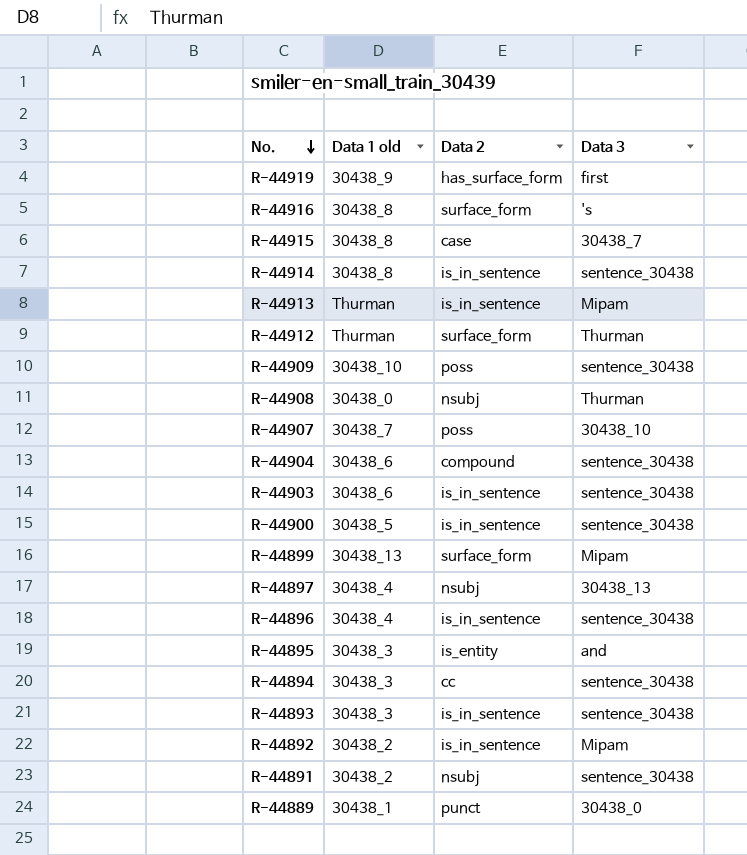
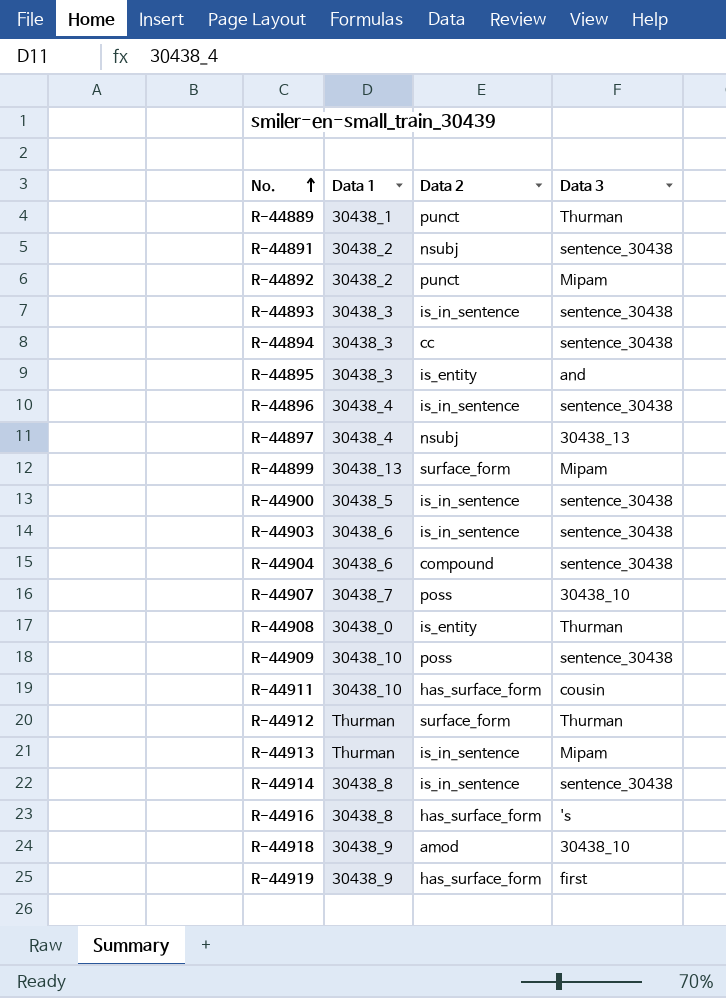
row order: No. descending -> No. ascending
column name: Data 1 old -> Data 1
row R-44915: 30438_8 | case | 30438_7 -> none
R-44889 | Data 3: 30438_0 -> Thurman
R-44892 | Data 2: is_in_sentence -> punct
R-44908 | Data 2: nsubj -> is_entity
row R-44911: none -> 30438_10 | has_surface_form | cousin
R-44916 | Data 2: surface_form -> has_surface_form
row R-44918: none -> 30438_9 | amod | 30438_10

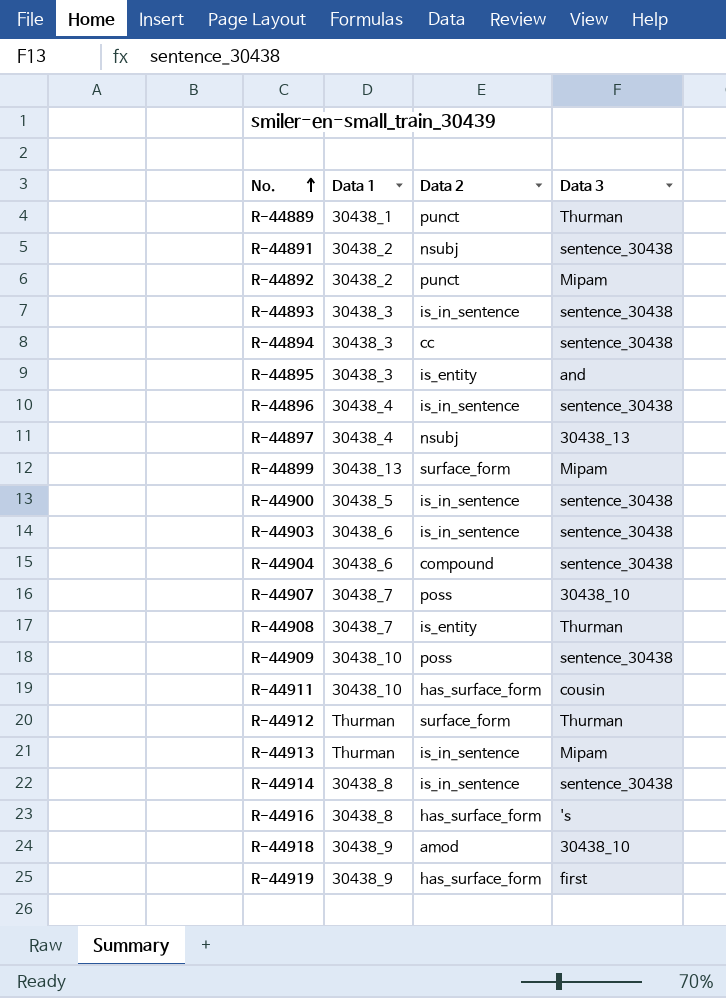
R-44908 | Data 1: 30438_0 -> 30438_7

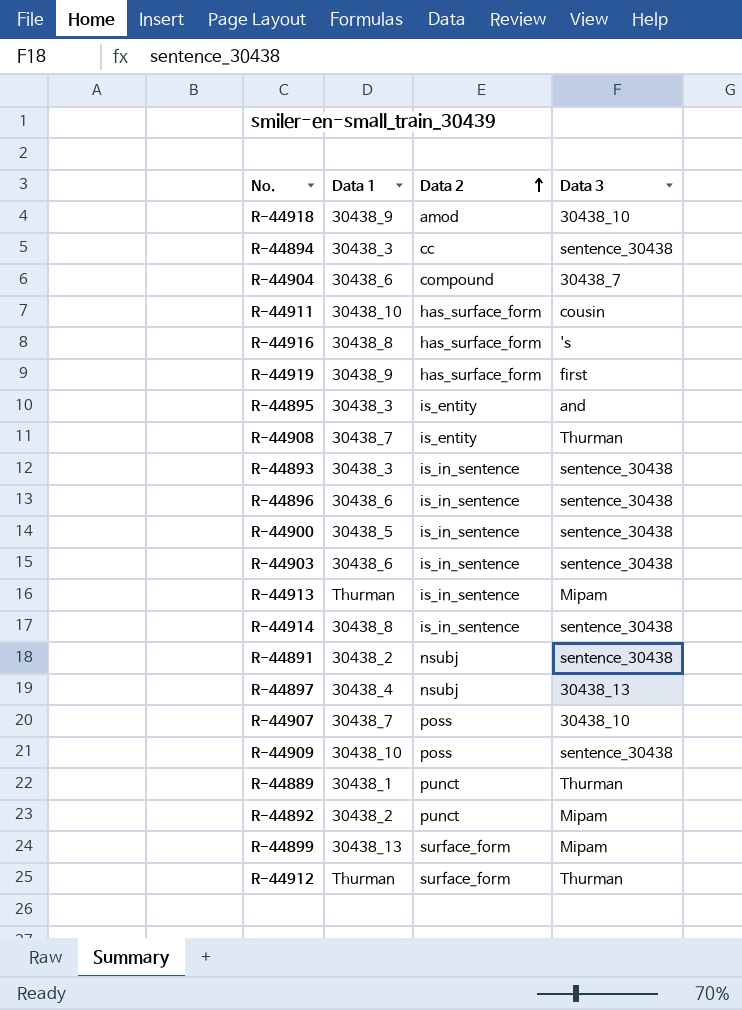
row order: No. ascending -> Data 2 ascending
R-44904 | Data 3: sentence_30438 -> 30438_7
R-44896 | Data 1: 30438_4 -> 30438_6

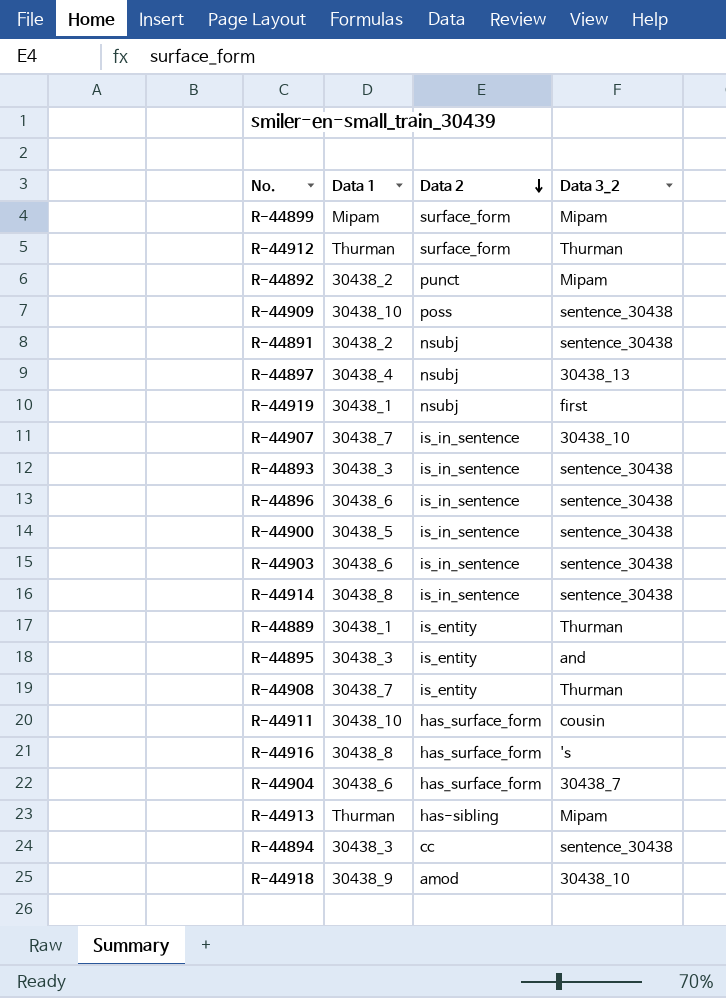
row order: Data 2 ascending -> Data 2 descending
column name: Data 3 -> Data 3_2
R-44899 | Data 1: 30438_13 -> Mipam
R-44919 | Data 1: 30438_9 -> 30438_1
R-44919 | Data 2: has_surface_form -> nsubj
R-44907 | Data 2: poss -> is_in_sentence
R-44889 | Data 2: punct -> is_entity
R-44904 | Data 2: compound -> has_surface_form
R-44913 | Data 2: is_in_sentence -> has-sibling

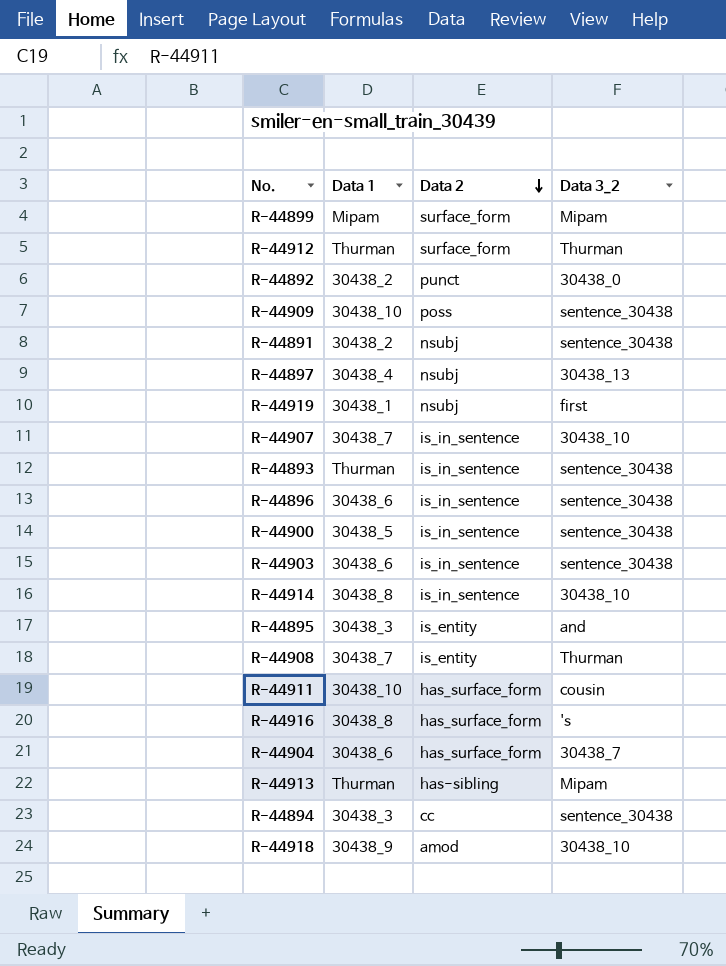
row R-44889: 30438_1 | is_entity | Thurman -> none
R-44892 | Data 3_2: Mipam -> 30438_0
R-44893 | Data 1: 30438_3 -> Thurman
R-44914 | Data 3_2: sentence_30438 -> 30438_10

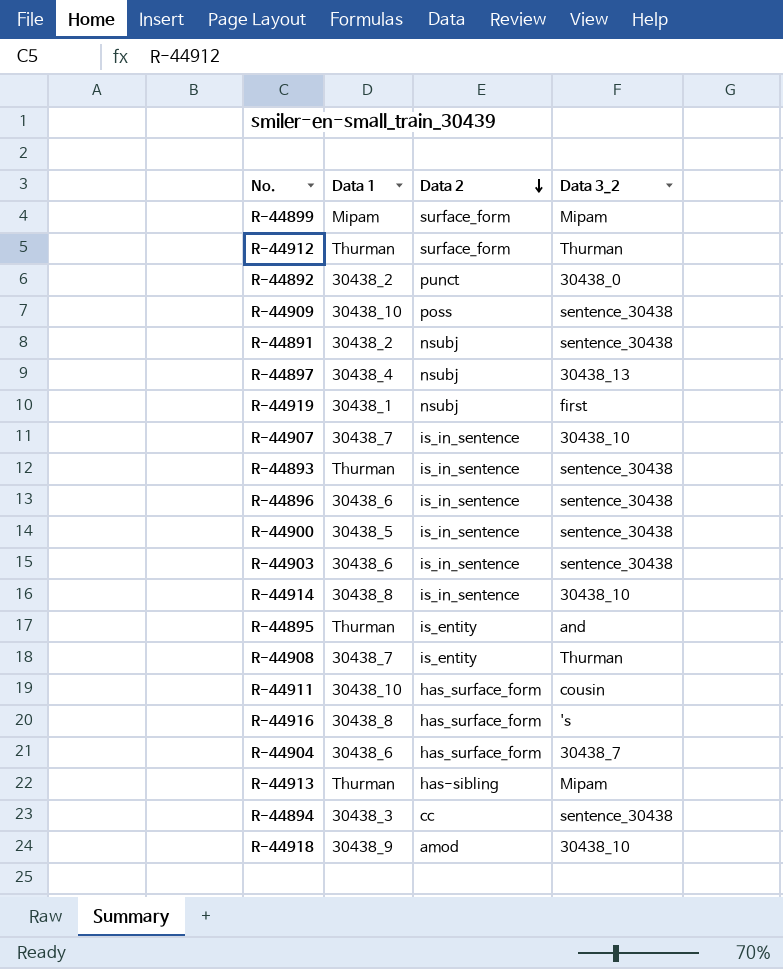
R-44895 | Data 1: 30438_3 -> Thurman

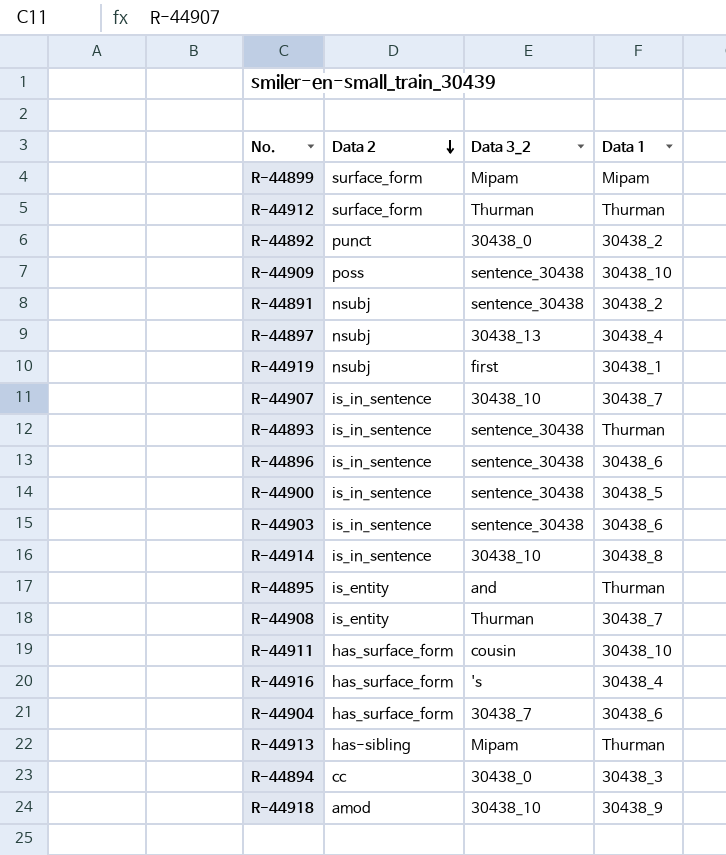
column Data 1 | position: 2 -> 4
R-44916 | Data 1: 30438_8 -> 30438_4
R-44894 | Data 3_2: sentence_30438 -> 30438_0

